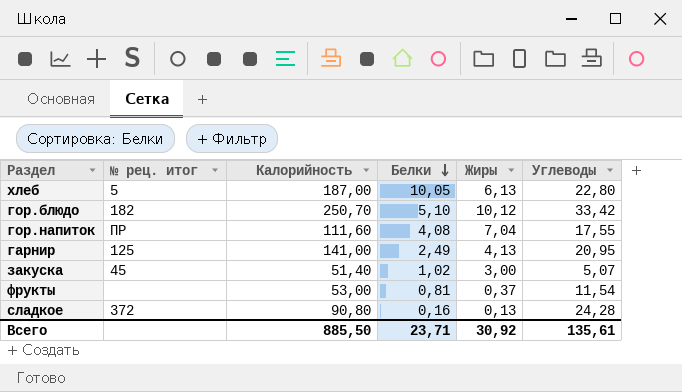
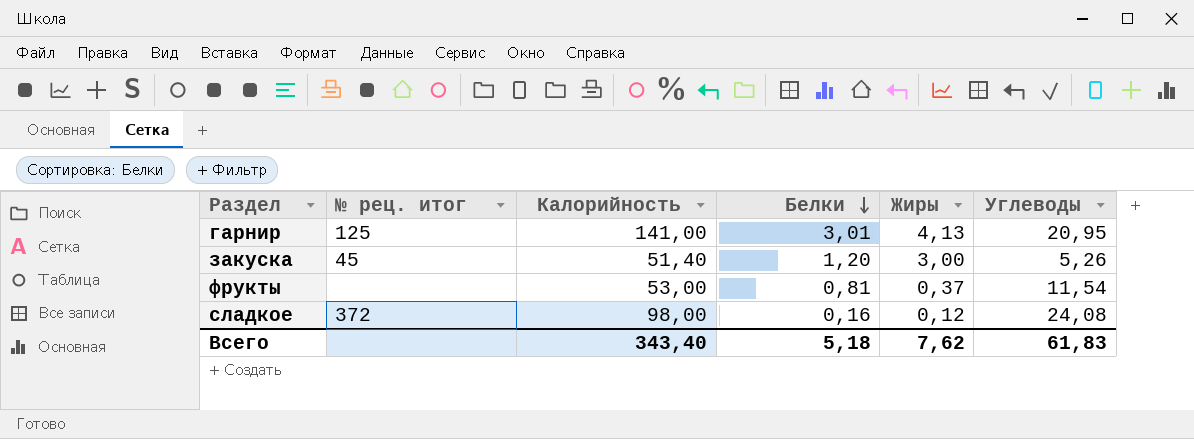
row хлеб: 5 | 187,00 | 10,05 | 6,13 | 22,80 -> none
row гор.блюдо: 182 | 250,70 | 5,10 | 10,12 | 33,42 -> none
row гор.напиток: ПР | 111,60 | 4,08 | 7,04 | 17,55 -> none
гарнир | Белки: 2,49 -> 3,01
закуска | Белки: 1,02 -> 1,20
закуска | Углеводы: 5,07 -> 5,26
сладкое | Калорийность: 90,80 -> 98,00
сладкое | Жиры: 0,13 -> 0,12
сладкое | Углеводы: 24,28 -> 24,08
Всего | Калорийность: 885,50 -> 343,40
Всего | Белки: 23,71 -> 5,18
Всего | Жиры: 30,92 -> 7,62
Всего | Углеводы: 135,61 -> 61,83

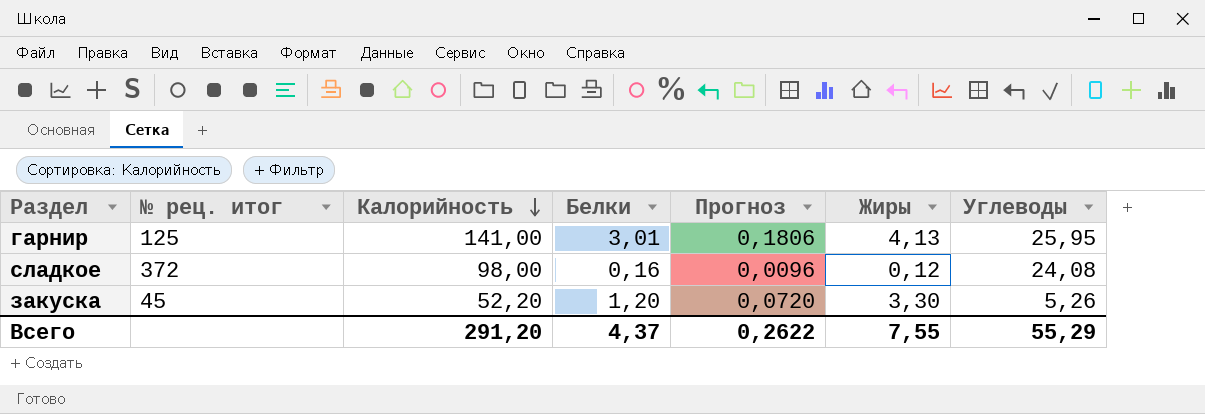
row order: Белки descending -> Калорийность descending
column Прогноз | formula: none -> [Белки] * 0,06
row фрукты: none | 53,00 | 0,81 | 0,37 | 11,54 -> none
гарнир | Углеводы: 20,95 -> 25,95
закуска | Калорийность: 51,40 -> 52,20
закуска | Жиры: 3,00 -> 3,30
Всего | Калорийность: 343,40 -> 291,20
Всего | Белки: 5,18 -> 4,37
Всего | Жиры: 7,62 -> 7,55
Всего | Углеводы: 61,83 -> 55,29

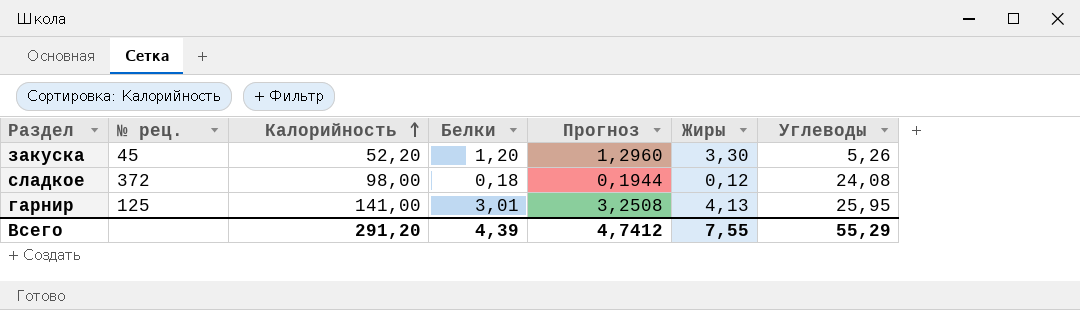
row order: Калорийность descending -> Калорийность ascending
column name: № рец. итог -> № рец.
column Прогноз | formula: [Белки] * 0,06 -> [Белки] * 1,08
сладкое | Белки: 0,16 -> 0,18
Всего | Белки: 4,37 -> 4,39
Всего | Прогноз: 0,2622 -> 4,7412

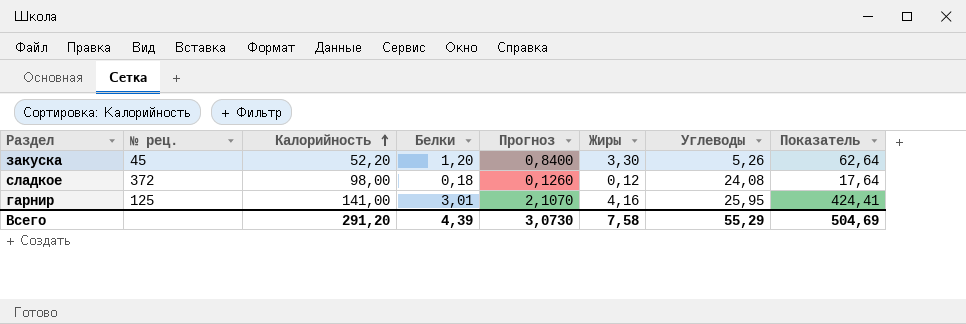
column Прогноз | formula: [Белки] * 1,08 -> [Белки] * 0,7
column Показатель | formula: none -> [Калорийность] * [Белки]
гарнир | Жиры: 4,13 -> 4,16
Всего | Прогноз: 4,7412 -> 3,0730
Всего | Жиры: 7,55 -> 7,58

